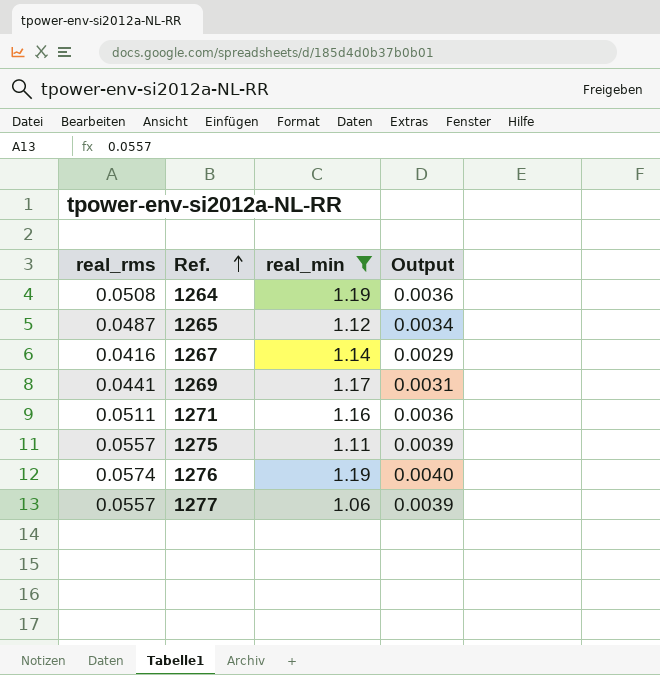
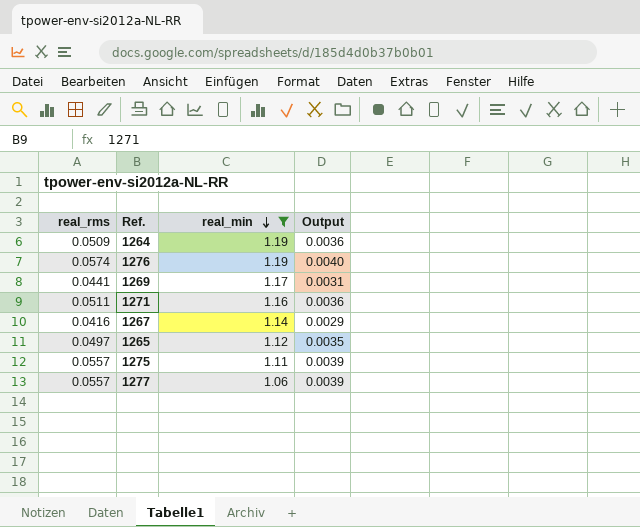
row order: Ref. ascending -> real_min descending
1264 | real_rms: 0.0508 -> 0.0509
1265 | real_rms: 0.0487 -> 0.0497
1265 | Output: 0.0034 -> 0.0035

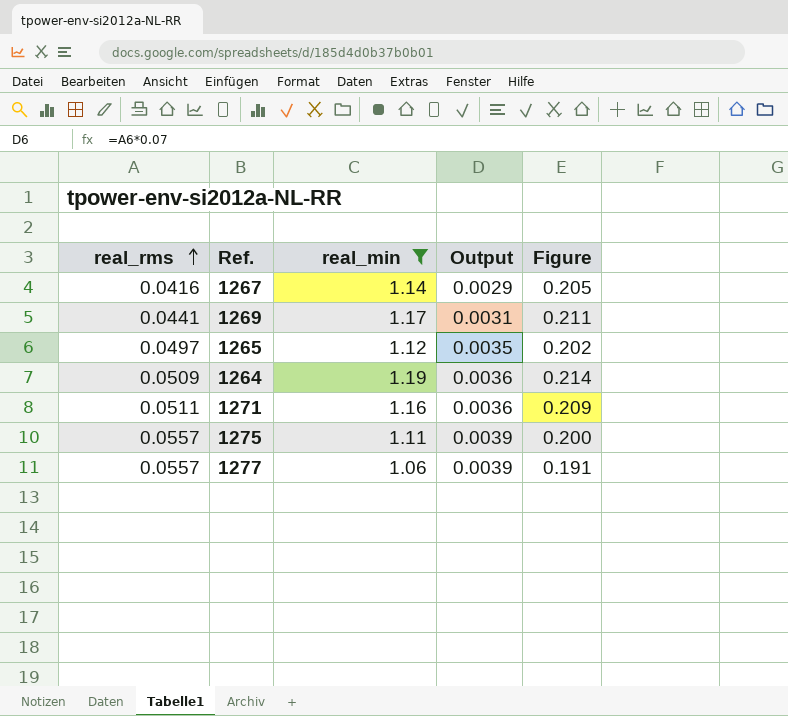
row order: real_min descending -> real_rms ascending
column Figure | formula: none -> [real_min] * 0.18
row 1276: 0.0574 | 1.19 | 0.0040 -> none

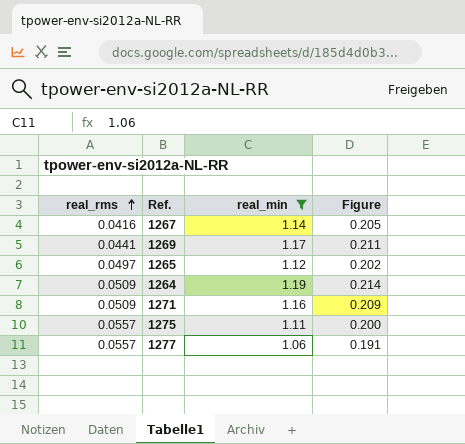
column Output | formula: [real_rms] * 0.07 -> none
1271 | real_rms: 0.0511 -> 0.0509

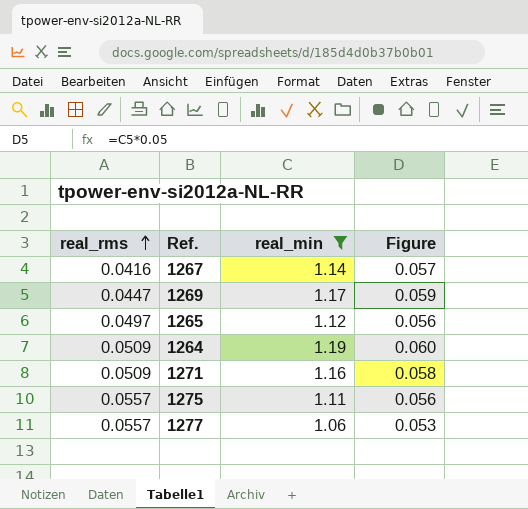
column Figure | formula: [real_min] * 0.18 -> [real_min] * 0.05
1269 | real_rms: 0.0441 -> 0.0447

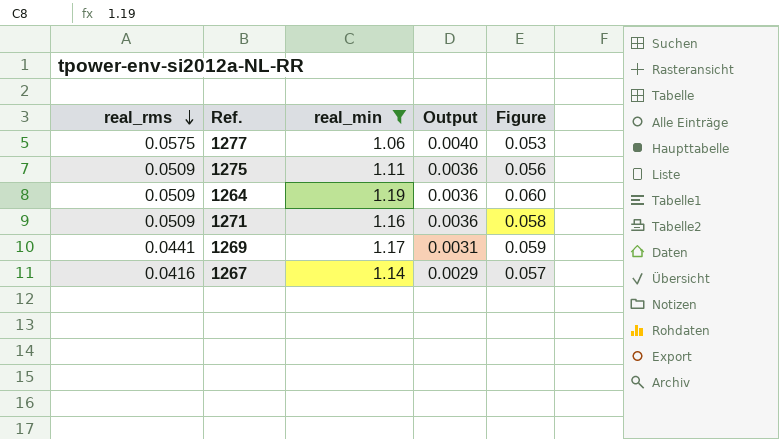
row order: real_rms ascending -> real_rms descending
column Output | formula: none -> [real_rms] * 0.07
row 1265: 0.0497 | 1.12 | 0.056 -> none
1277 | real_rms: 0.0557 -> 0.0575
1275 | real_rms: 0.0557 -> 0.0509
1269 | real_rms: 0.0447 -> 0.0441

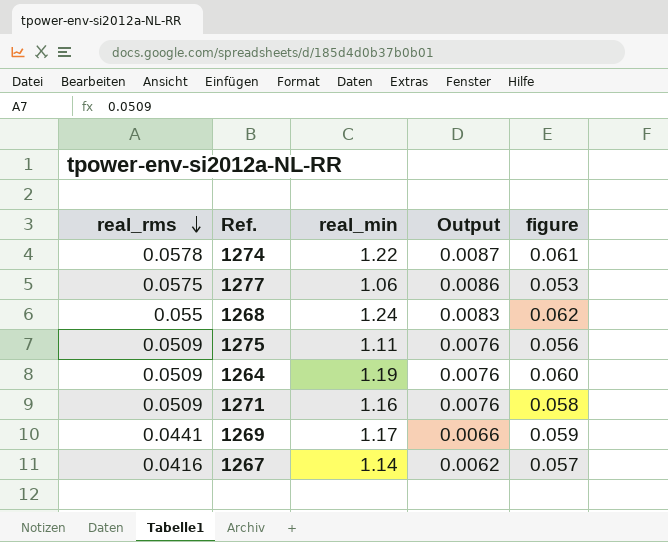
filter: real_min <= 1.19 -> none
column Output | formula: [real_rms] * 0.07 -> [real_rms] * 0.15
column name: Figure -> figure

